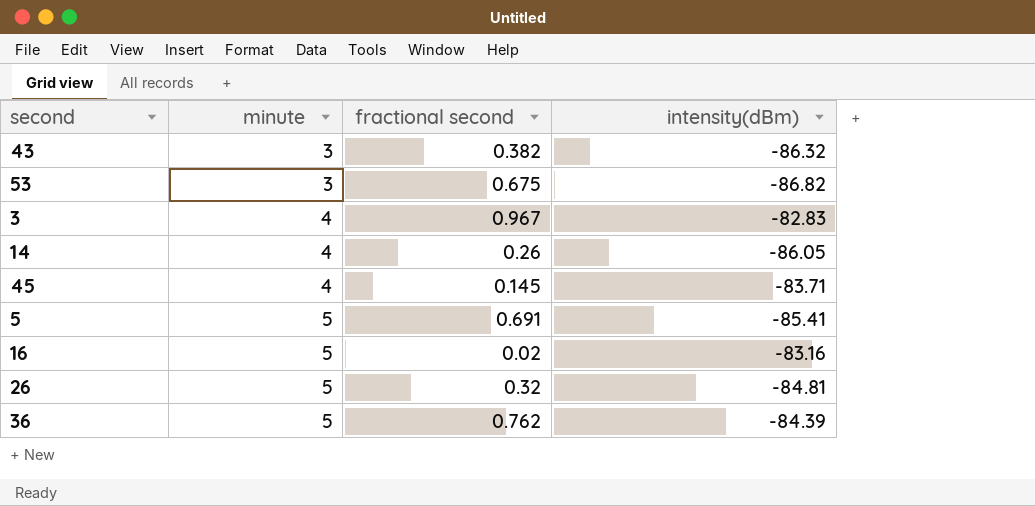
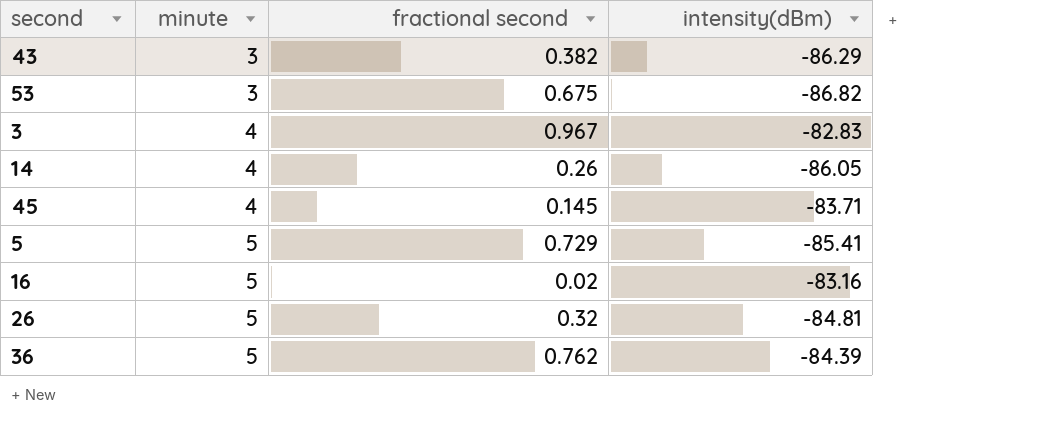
43 | intensity(dBm): -86.32 -> -86.29
5 | fractional second: 0.691 -> 0.729

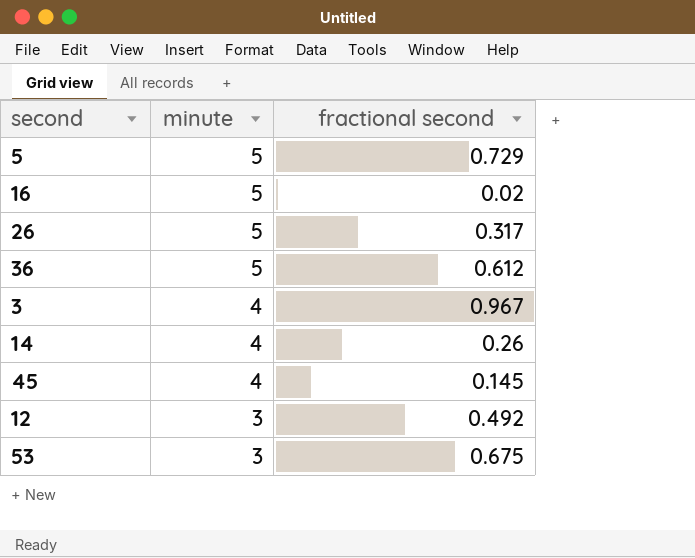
row order: minute ascending -> minute descending
column intensity(dBm) | position: 4 -> none
row 43: 3 | 0.382 | -86.29 -> none
26 | fractional second: 0.32 -> 0.317
36 | fractional second: 0.762 -> 0.612
row 12: none -> 3 | 0.492

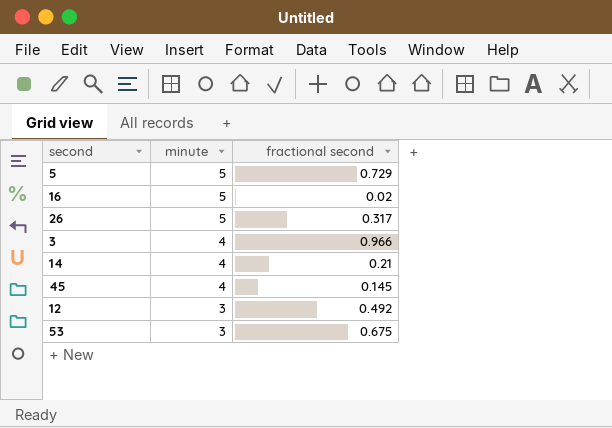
row 36: 5 | 0.612 -> none
3 | fractional second: 0.967 -> 0.966
14 | fractional second: 0.26 -> 0.21

